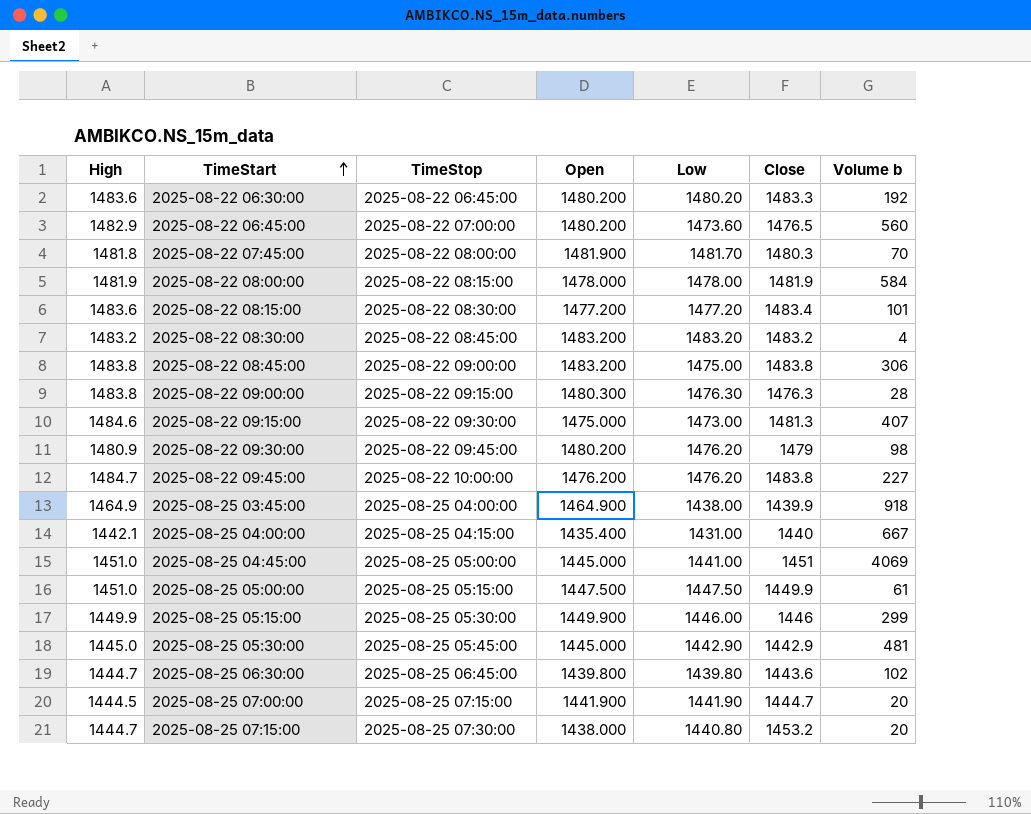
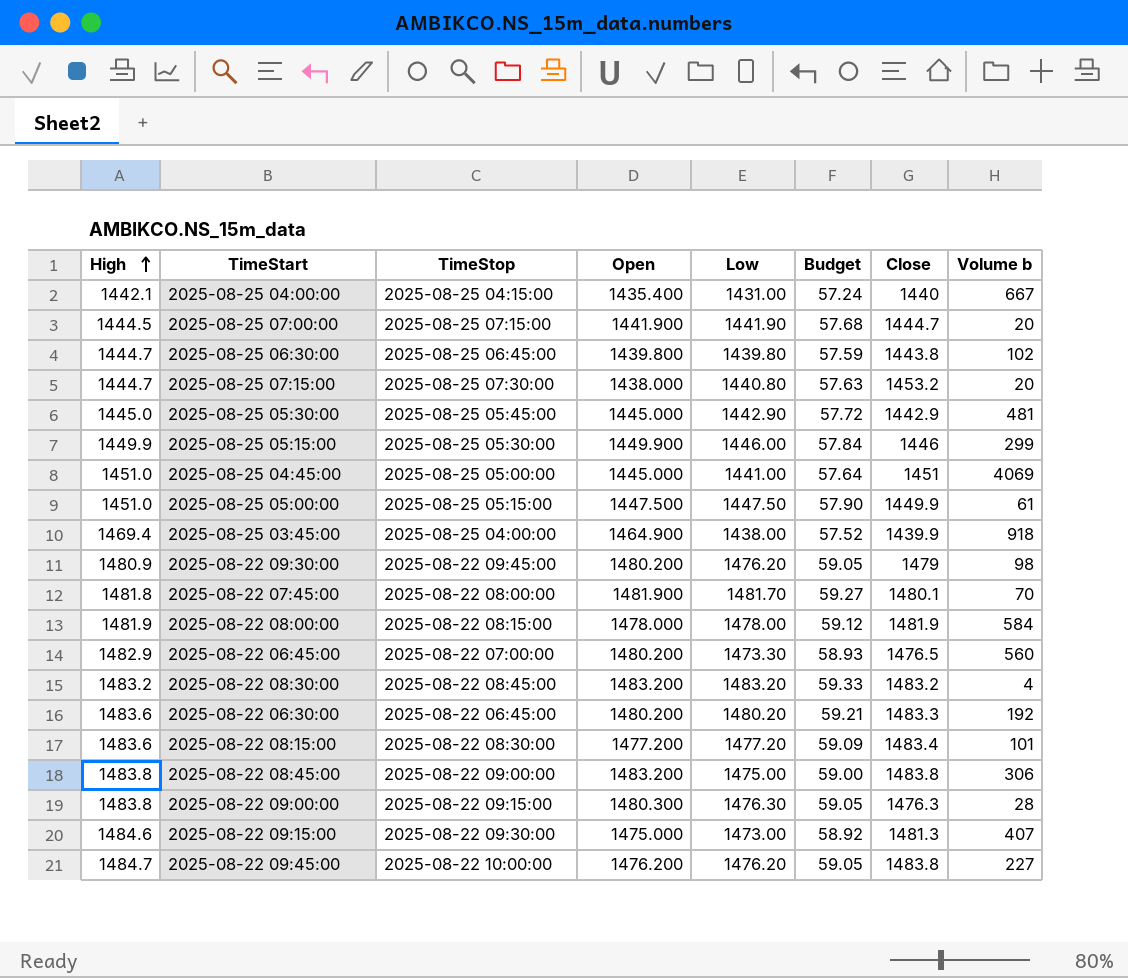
row order: TimeStart ascending -> High ascending
column Budget | formula: none -> [Low] * 0.04
2025-08-25 06:30:00 | Close: 1443.6 -> 1443.8
2025-08-25 03:45:00 | High: 1464.9 -> 1469.4
2025-08-22 07:45:00 | Close: 1480.3 -> 1480.1
2025-08-22 06:45:00 | Low: 1473.60 -> 1473.30

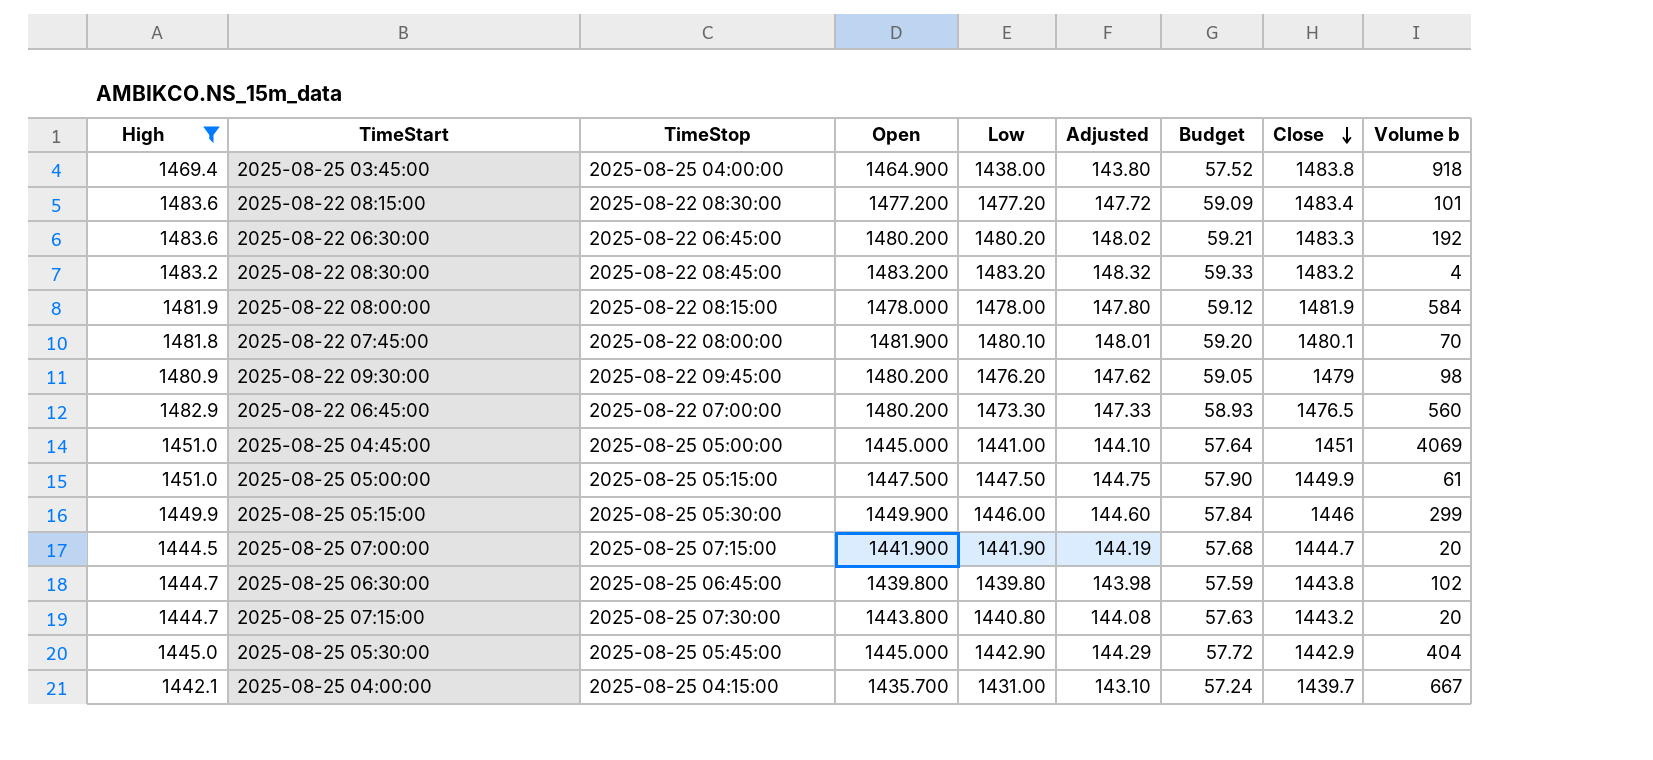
filter: none -> High <= 1483.6
row order: High ascending -> Close descending
column Adjusted | formula: none -> [Low] * 0.1
2025-08-25 03:45:00 | Close: 1439.9 -> 1483.8
2025-08-22 07:45:00 | Low: 1481.70 -> 1480.10
2025-08-22 07:45:00 | Budget: 59.27 -> 59.20
2025-08-25 07:15:00 | Open: 1438.000 -> 1443.800
2025-08-25 07:15:00 | Close: 1453.2 -> 1443.2
2025-08-25 05:30:00 | Volume b: 481 -> 404
2025-08-25 04:00:00 | Open: 1435.400 -> 1435.700
2025-08-25 04:00:00 | Close: 1440 -> 1439.7

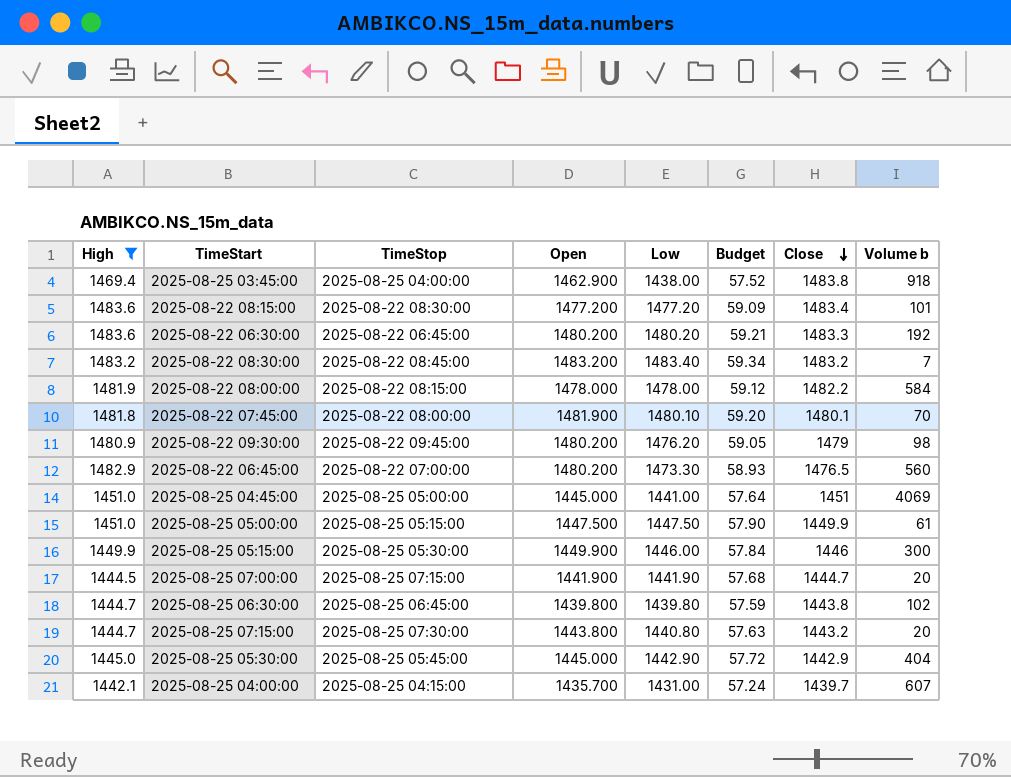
column Adjusted | formula: [Low] * 0.1 -> none
2025-08-25 03:45:00 | Open: 1464.900 -> 1462.900
2025-08-22 08:30:00 | Low: 1483.20 -> 1483.40
2025-08-22 08:30:00 | Budget: 59.33 -> 59.34
2025-08-22 08:30:00 | Volume b: 4 -> 7
2025-08-22 08:00:00 | Close: 1481.9 -> 1482.2
2025-08-25 05:15:00 | Volume b: 299 -> 300
2025-08-25 04:00:00 | Volume b: 667 -> 607

